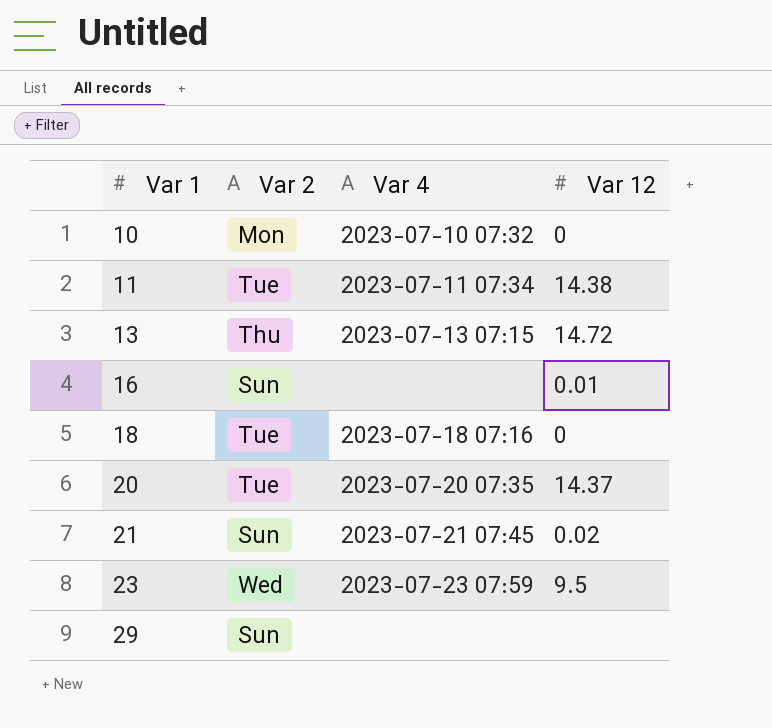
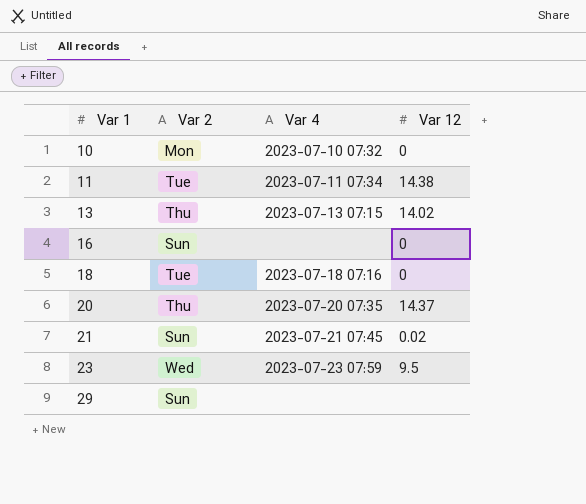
13 | Var 12: 14.72 -> 14.02
16 | Var 12: 0.01 -> 0
20 | Var 2: Tue -> Thu

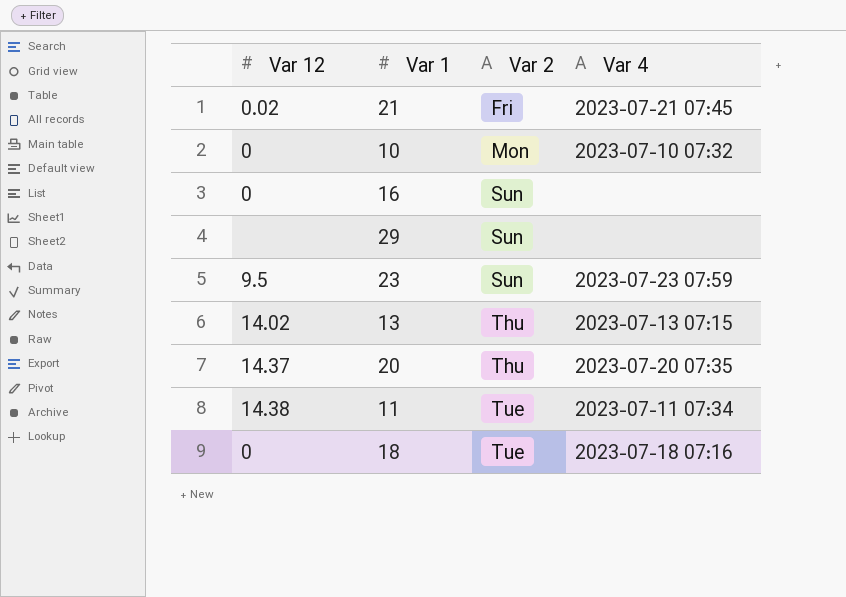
row order: Var 1 ascending -> Var 2 ascending
column Var 12 | position: 4 -> 1
21 | Var 2: Sun -> Fri
23 | Var 2: Wed -> Sun

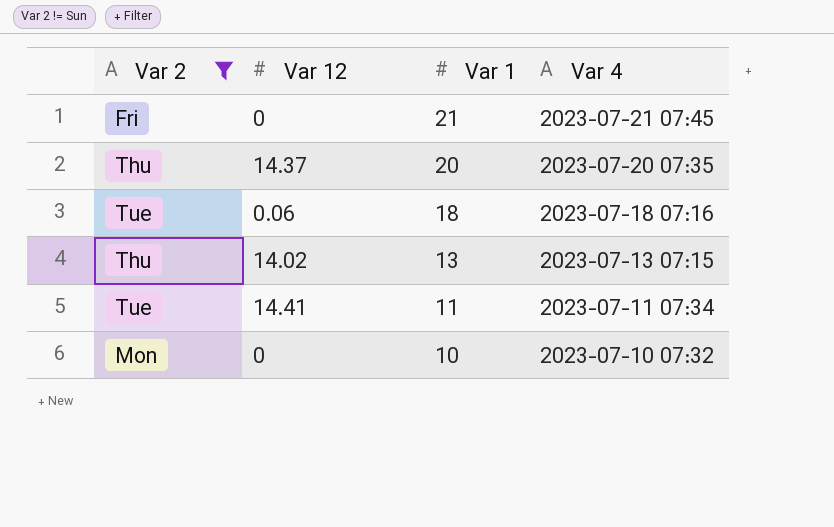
filter: none -> Var 2 != Sun
row order: Var 2 ascending -> Var 1 descending
column Var 2 | position: 3 -> 1
21 | Var 12: 0.02 -> 0
18 | Var 12: 0 -> 0.06
11 | Var 12: 14.38 -> 14.41

